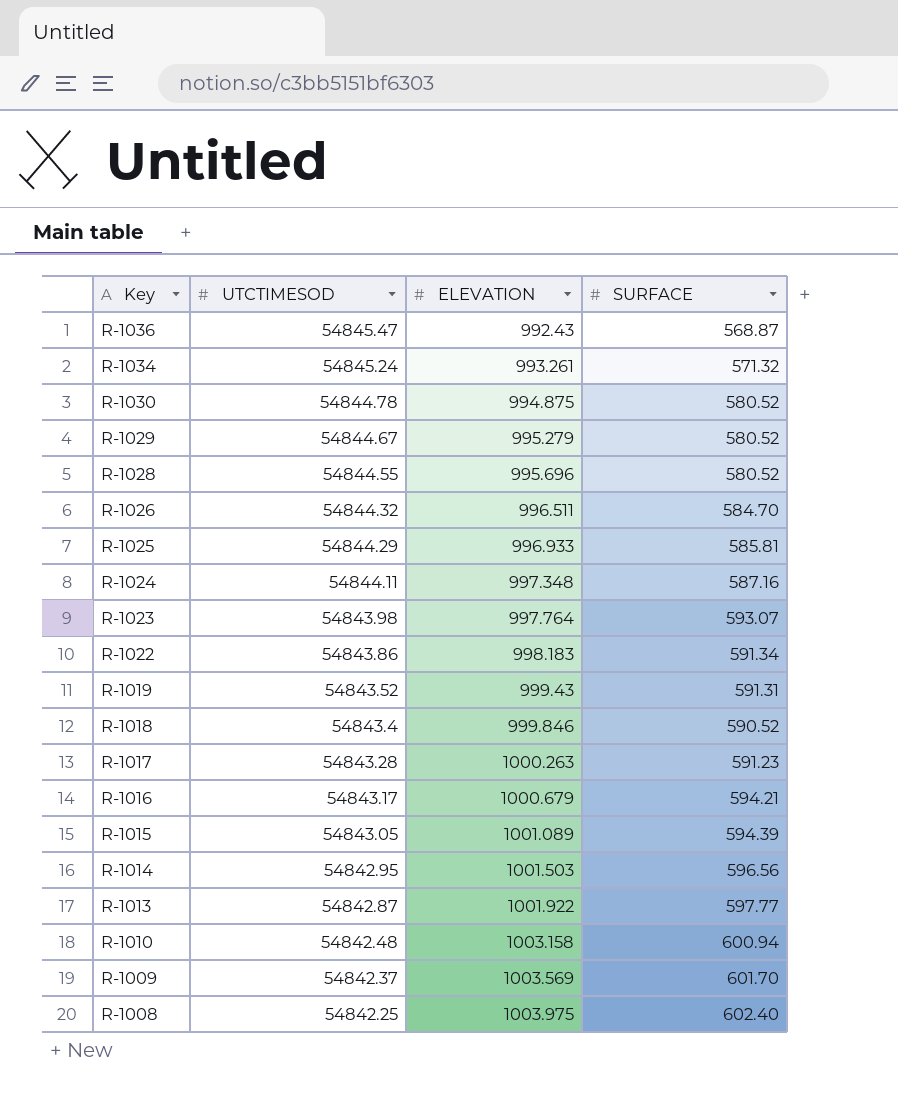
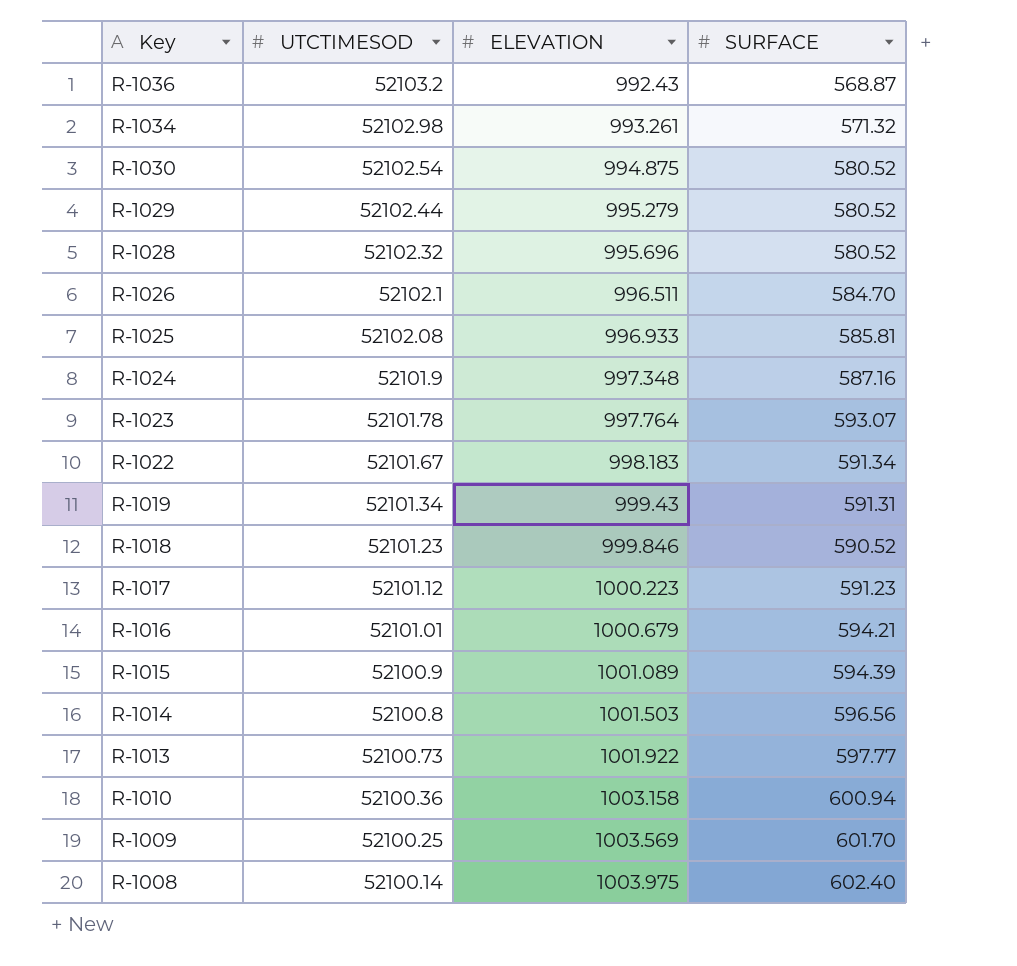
R-1036 | UTCTIMESOD: 54845.47 -> 52103.2
R-1034 | UTCTIMESOD: 54845.24 -> 52102.98
R-1030 | UTCTIMESOD: 54844.78 -> 52102.54
R-1029 | UTCTIMESOD: 54844.67 -> 52102.44
R-1028 | UTCTIMESOD: 54844.55 -> 52102.32
R-1026 | UTCTIMESOD: 54844.32 -> 52102.1
R-1025 | UTCTIMESOD: 54844.29 -> 52102.08
R-1024 | UTCTIMESOD: 54844.11 -> 52101.9
R-1023 | UTCTIMESOD: 54843.98 -> 52101.78
R-1022 | UTCTIMESOD: 54843.86 -> 52101.67
R-1019 | UTCTIMESOD: 54843.52 -> 52101.34
R-1018 | UTCTIMESOD: 54843.4 -> 52101.23
R-1017 | UTCTIMESOD: 54843.28 -> 52101.12
R-1017 | ELEVATION: 1000.263 -> 1000.223
R-1016 | UTCTIMESOD: 54843.17 -> 52101.01
R-1015 | UTCTIMESOD: 54843.05 -> 52100.9
R-1014 | UTCTIMESOD: 54842.95 -> 52100.8
R-1013 | UTCTIMESOD: 54842.87 -> 52100.73
R-1010 | UTCTIMESOD: 54842.48 -> 52100.36
R-1009 | UTCTIMESOD: 54842.37 -> 52100.25
R-1008 | UTCTIMESOD: 54842.25 -> 52100.14

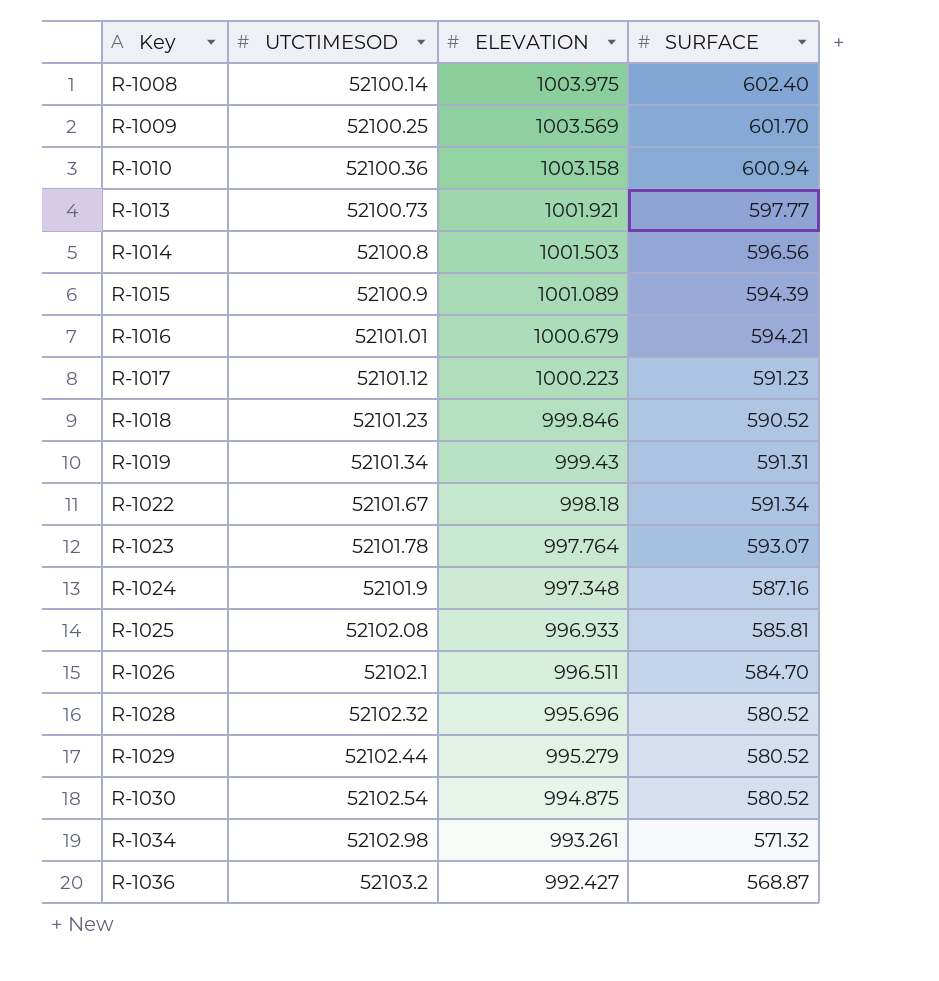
row order: Key descending -> Key ascending
R-1013 | ELEVATION: 1001.922 -> 1001.921
R-1022 | ELEVATION: 998.183 -> 998.18
R-1036 | ELEVATION: 992.43 -> 992.427

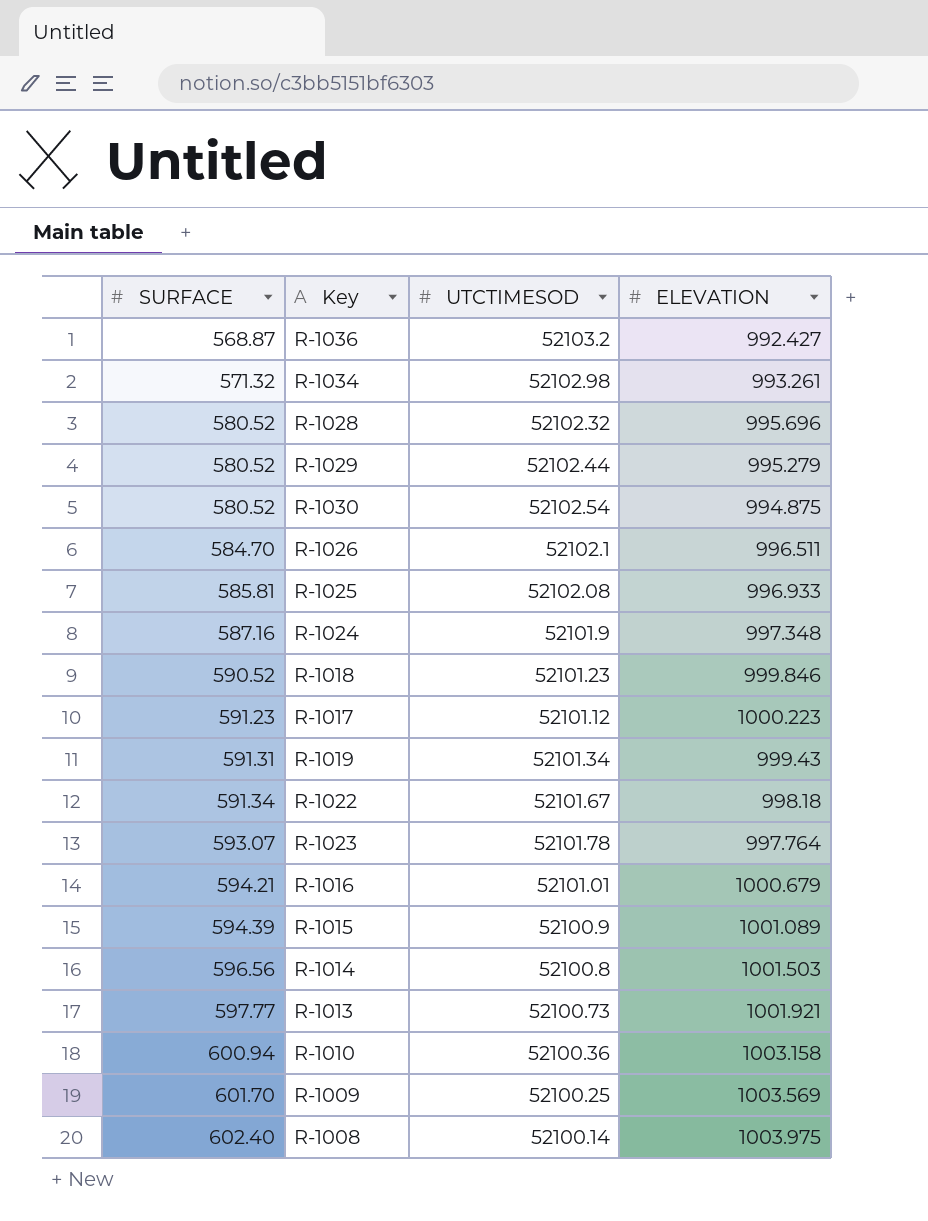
row order: Key ascending -> SURFACE ascending
column SURFACE | position: 4 -> 1

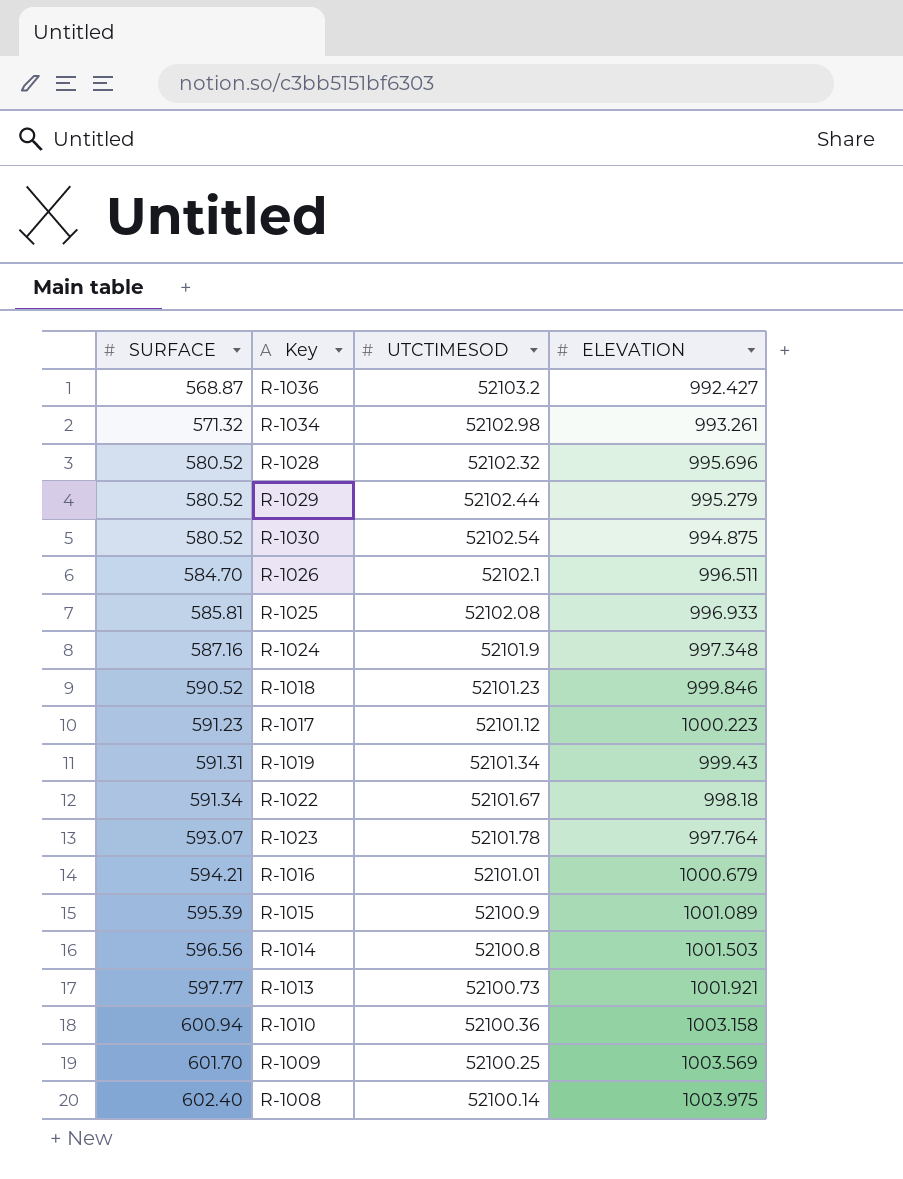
R-1015 | SURFACE: 594.39 -> 595.39

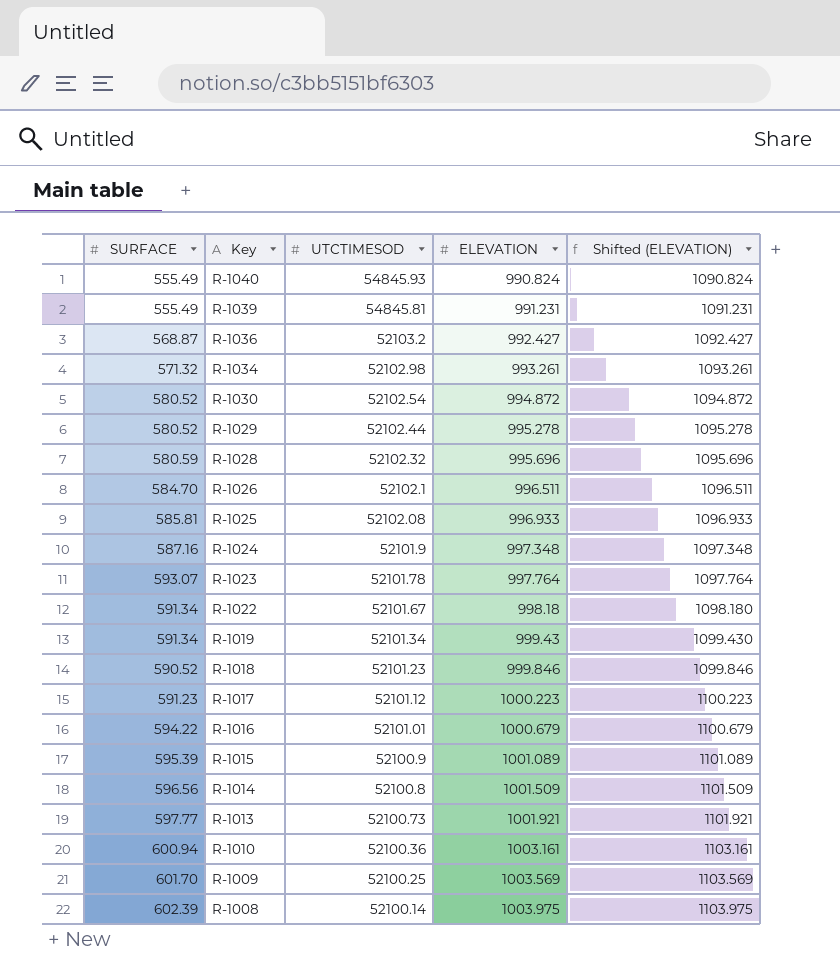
row order: SURFACE ascending -> Key descending
column Shifted (ELEVATION) | formula: none -> [ELEVATION] + 100
row R-1040: none -> 555.49 | 54845.93 | 990.824 | 1090.824
row R-1039: none -> 555.49 | 54845.81 | 991.231 | 1091.231
R-1030 | ELEVATION: 994.875 -> 994.872
R-1029 | ELEVATION: 995.279 -> 995.278
R-1028 | SURFACE: 580.52 -> 580.59
R-1019 | SURFACE: 591.31 -> 591.34
R-1016 | SURFACE: 594.21 -> 594.22
R-1014 | ELEVATION: 1001.503 -> 1001.509
R-1010 | ELEVATION: 1003.158 -> 1003.161
R-1008 | SURFACE: 602.40 -> 602.39

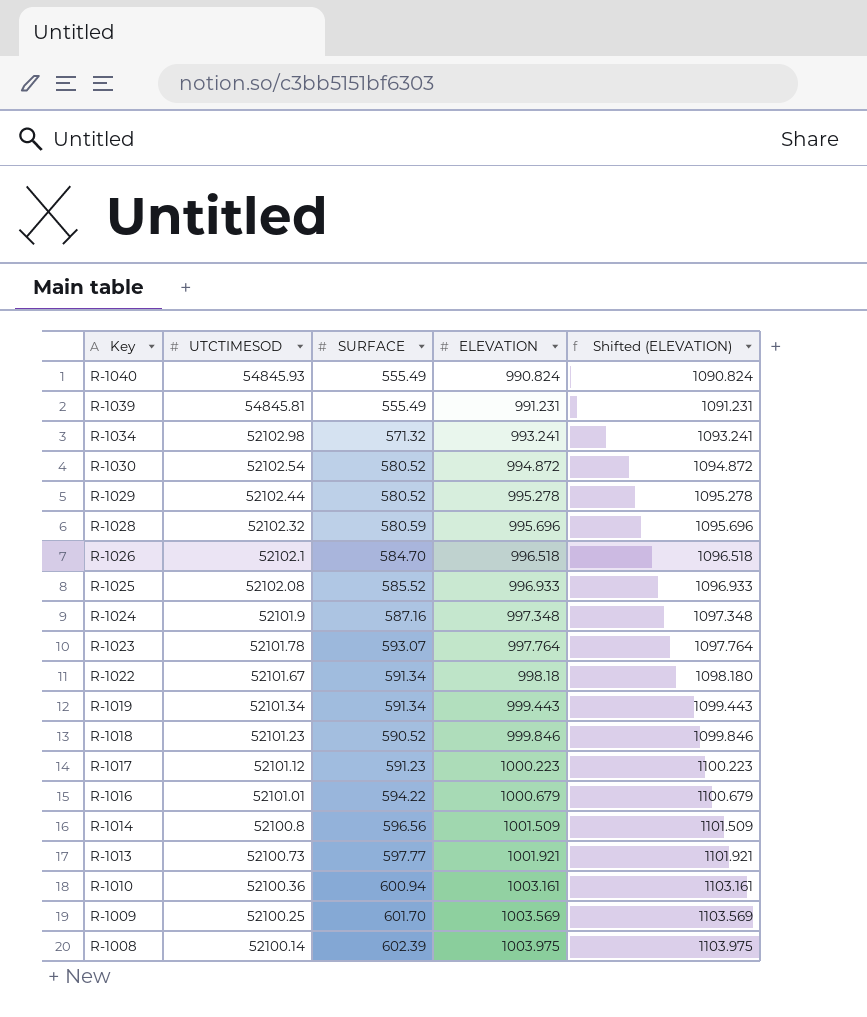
column SURFACE | position: 1 -> 3
row R-1036: 568.87 | 52103.2 | 992.427 | 1092.427 -> none
row R-1015: 595.39 | 52100.9 | 1001.089 | 1101.089 -> none
R-1034 | ELEVATION: 993.261 -> 993.241
R-1034 | Shifted (ELEVATION): 1093.261 -> 1093.241
R-1026 | ELEVATION: 996.511 -> 996.518
R-1026 | Shifted (ELEVATION): 1096.511 -> 1096.518
R-1025 | SURFACE: 585.81 -> 585.52
R-1019 | ELEVATION: 999.43 -> 999.443
R-1019 | Shifted (ELEVATION): 1099.430 -> 1099.443

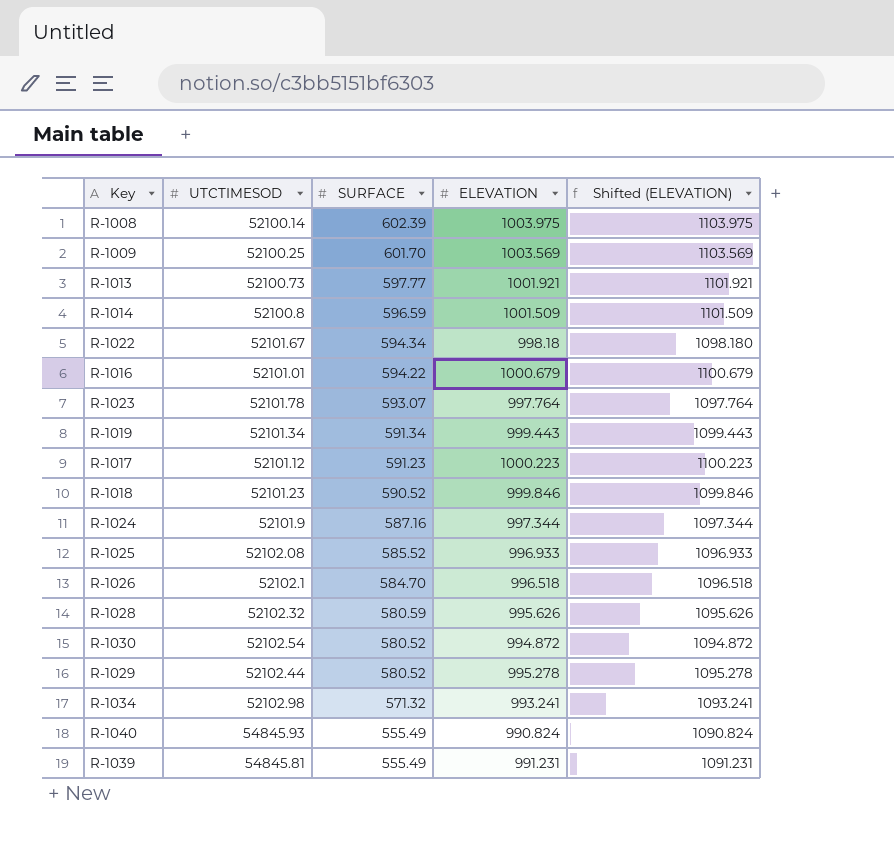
row order: Key descending -> SURFACE descending
row R-1010: 52100.36 | 600.94 | 1003.161 | 1103.161 -> none
R-1014 | SURFACE: 596.56 -> 596.59
R-1022 | SURFACE: 591.34 -> 594.34
R-1024 | ELEVATION: 997.348 -> 997.344
R-1024 | Shifted (ELEVATION): 1097.348 -> 1097.344
R-1028 | ELEVATION: 995.696 -> 995.626
R-1028 | Shifted (ELEVATION): 1095.696 -> 1095.626

